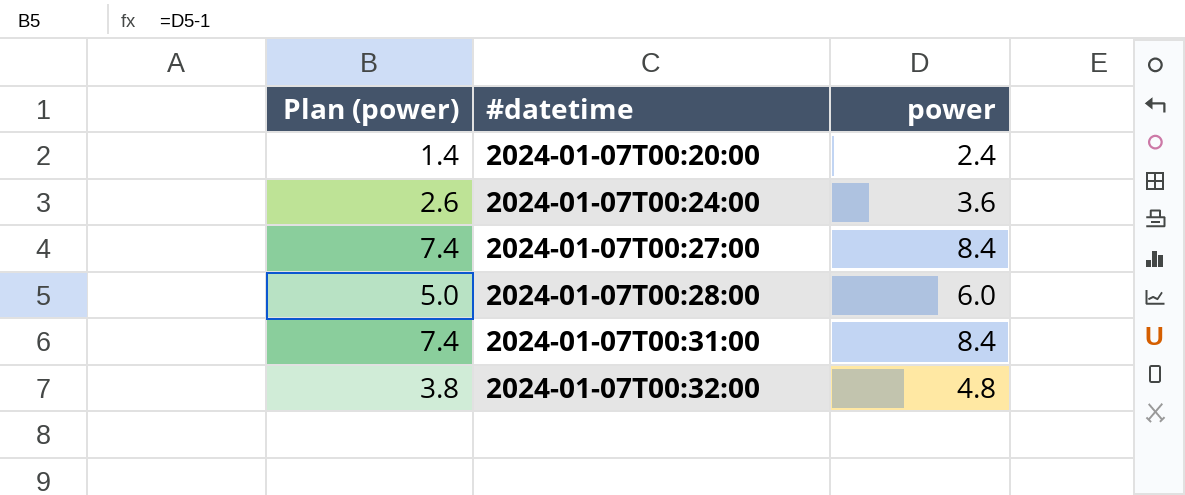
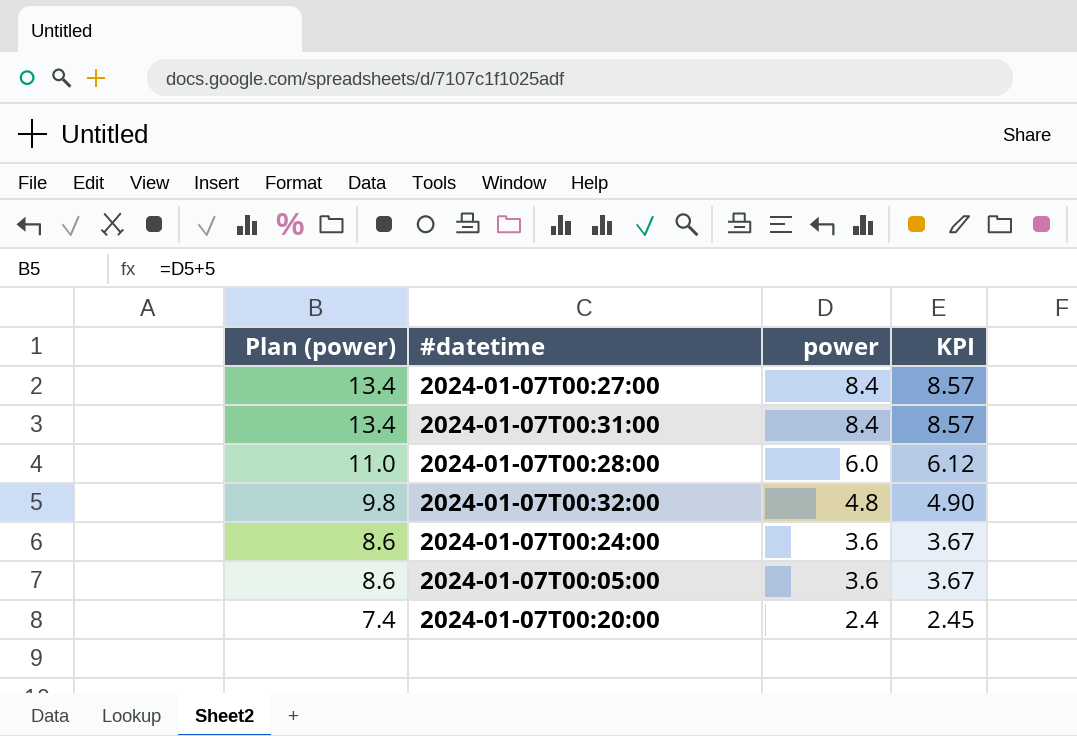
row order: #datetime ascending -> Plan (power) descending
column Plan (power) | formula: [power] - 1 -> [power] + 5
column KPI | formula: none -> [power] * 1.02
row 2024-01-07T00:05:00: none -> 8.6 | 3.6 | 3.67

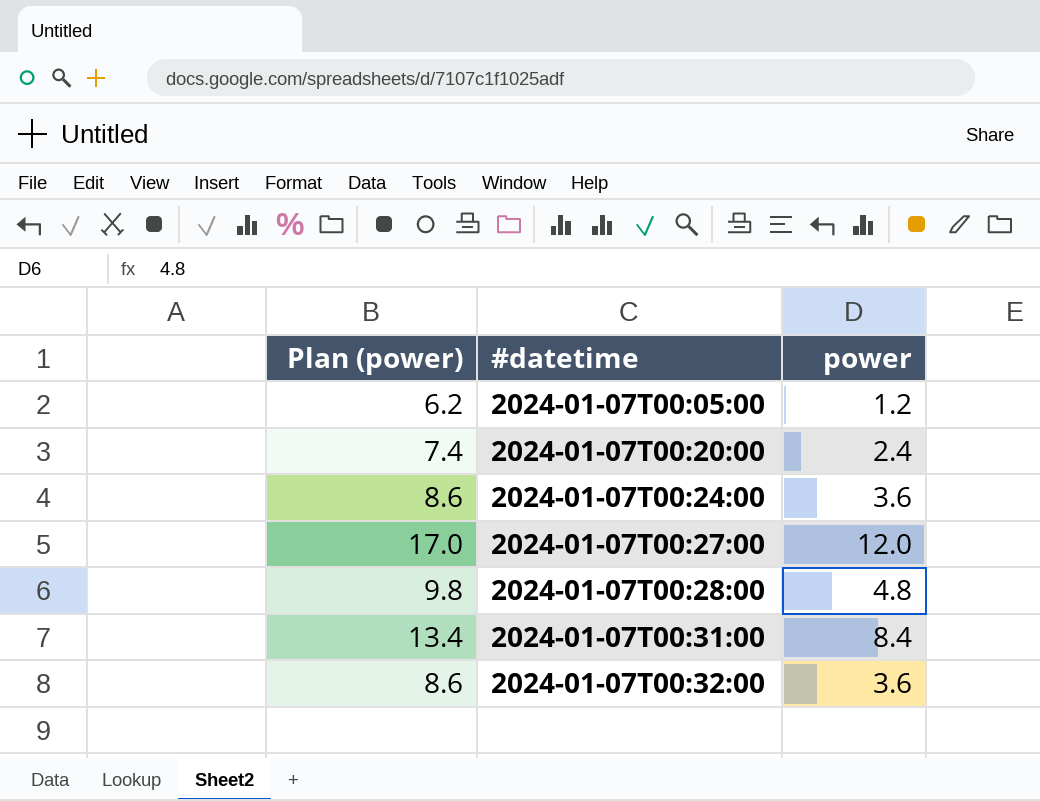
row order: Plan (power) descending -> #datetime ascending
column KPI | formula: [power] * 1.02 -> none
2024-01-07T00:05:00 | Plan (power): 8.6 -> 6.2
2024-01-07T00:05:00 | power: 3.6 -> 1.2
2024-01-07T00:27:00 | Plan (power): 13.4 -> 17.0
2024-01-07T00:27:00 | power: 8.4 -> 12.0
2024-01-07T00:28:00 | Plan (power): 11.0 -> 9.8
2024-01-07T00:28:00 | power: 6.0 -> 4.8
2024-01-07T00:32:00 | Plan (power): 9.8 -> 8.6
2024-01-07T00:32:00 | power: 4.8 -> 3.6

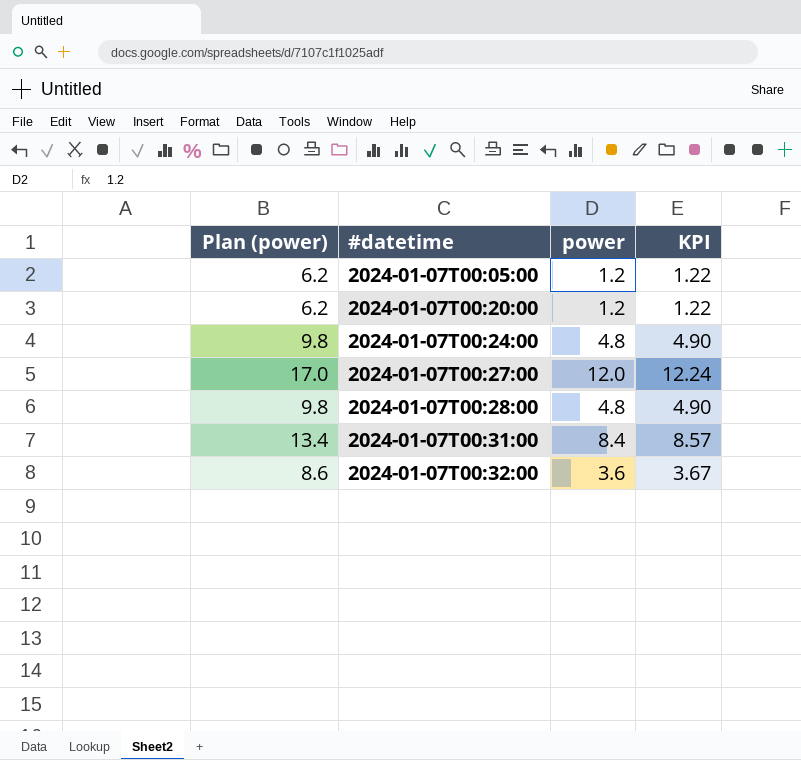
column KPI | formula: none -> [power] * 1.02
2024-01-07T00:20:00 | Plan (power): 7.4 -> 6.2
2024-01-07T00:20:00 | power: 2.4 -> 1.2
2024-01-07T00:24:00 | Plan (power): 8.6 -> 9.8
2024-01-07T00:24:00 | power: 3.6 -> 4.8

